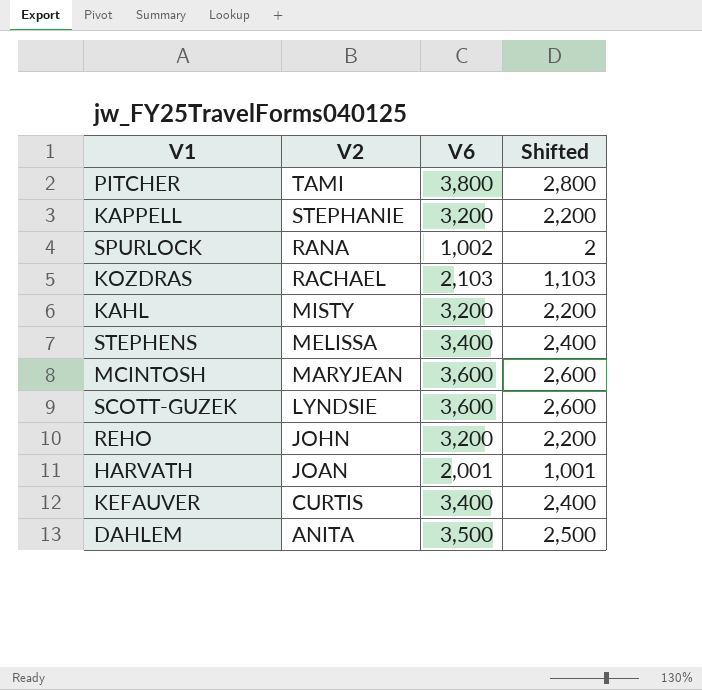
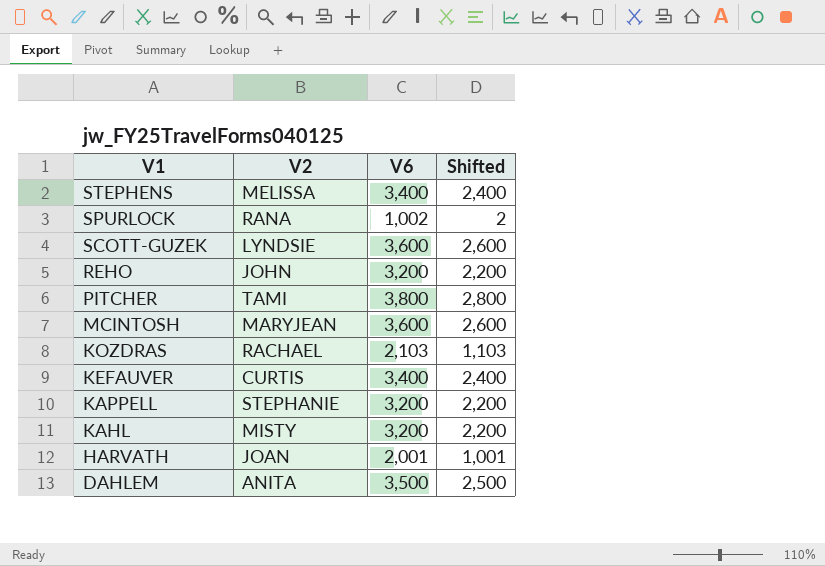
row order: V2 descending -> V1 descending

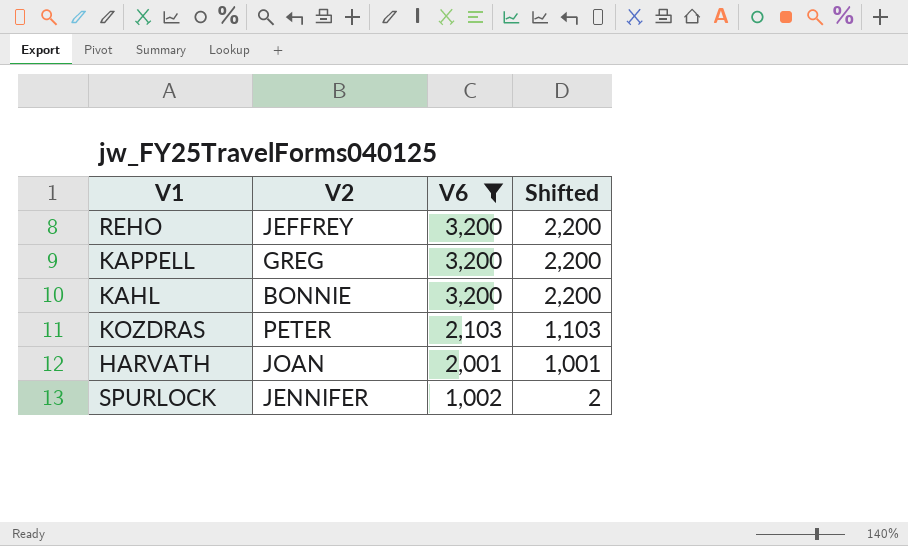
filter: none -> V6 <= 3,200
row order: V1 descending -> V6 descending
REHO | V2: JOHN -> JEFFREY
KAPPELL | V2: STEPHANIE -> GREG
KAHL | V2: MISTY -> BONNIE
KOZDRAS | V2: RACHAEL -> PETER
SPURLOCK | V2: RANA -> JENNIFER

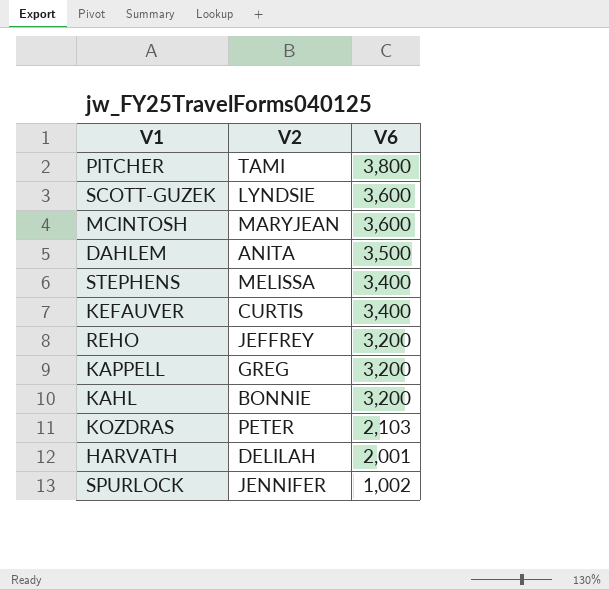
filter: V6 <= 3,200 -> none
column Shifted | formula: [V6] - 1000 -> none
HARVATH | V2: JOAN -> DELILAH

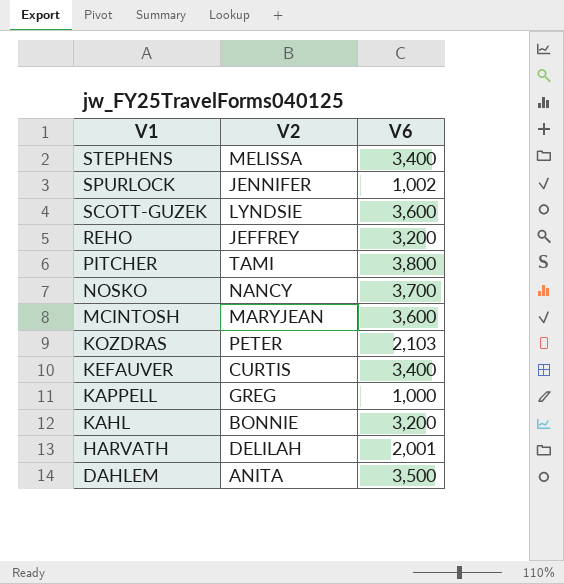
row order: V6 descending -> V1 descending
row NOSKO: none -> NANCY | 3,700
KAPPELL | V6: 3,200 -> 1,000

